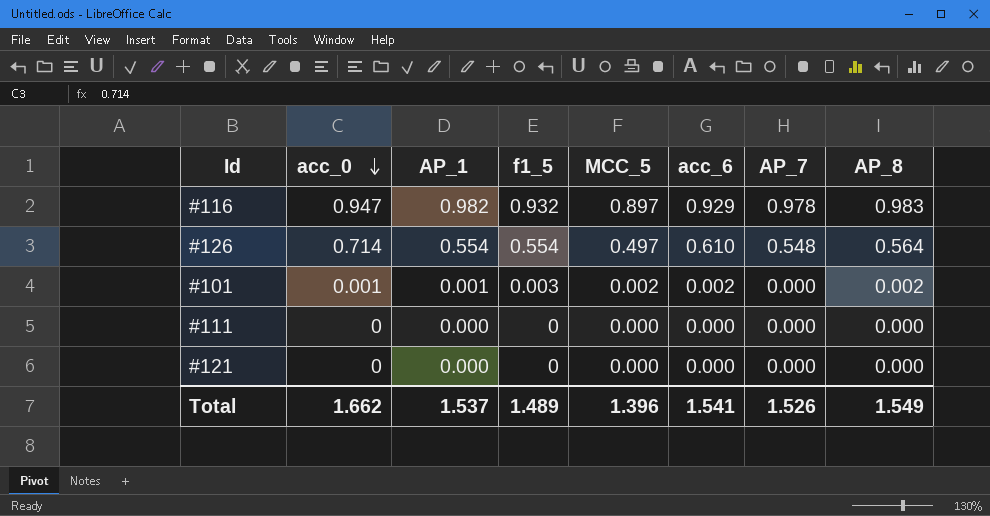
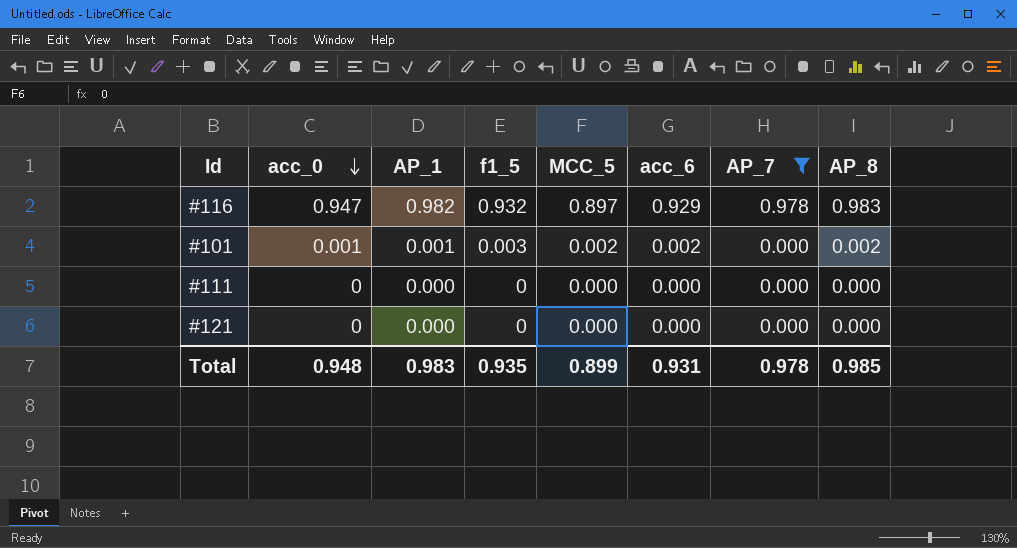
filter: none -> AP_7 != 0.548
Total | acc_0: 1.662 -> 0.948
Total | AP_1: 1.537 -> 0.983
Total | f1_5: 1.489 -> 0.935
Total | MCC_5: 1.396 -> 0.899
Total | acc_6: 1.541 -> 0.931
Total | AP_7: 1.526 -> 0.978
Total | AP_8: 1.549 -> 0.985

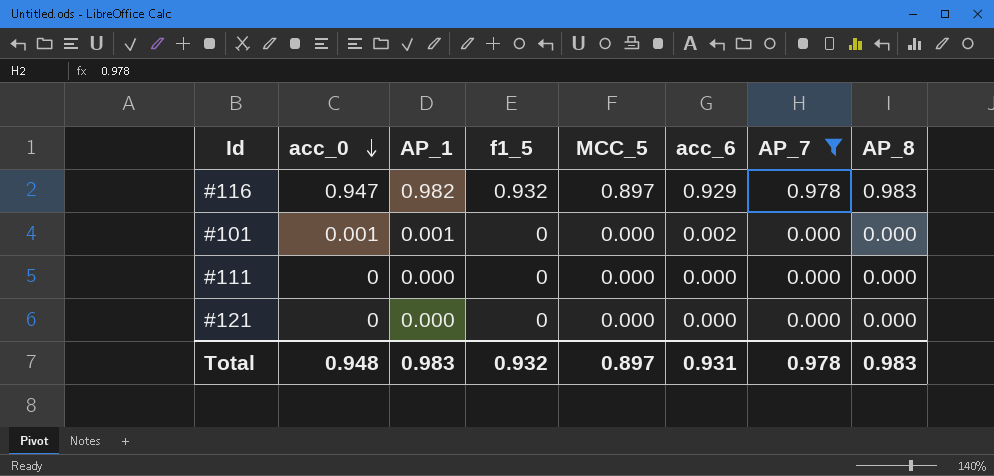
#101 | f1_5: 0.003 -> 0
#101 | MCC_5: 0.002 -> 0.000
#101 | AP_8: 0.002 -> 0.000
Total | f1_5: 0.935 -> 0.932
Total | MCC_5: 0.899 -> 0.897
Total | AP_8: 0.985 -> 0.983

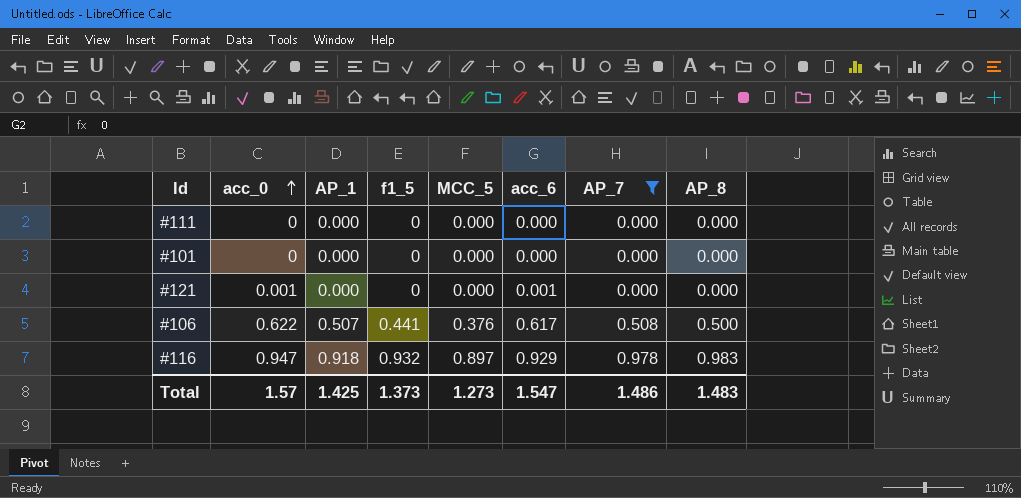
row order: acc_0 descending -> acc_0 ascending
#101 | acc_0: 0.001 -> 0
#101 | AP_1: 0.001 -> 0.000
#101 | acc_6: 0.002 -> 0.000
#121 | acc_0: 0 -> 0.001
#121 | acc_6: 0.000 -> 0.001
row #106: none -> 0.622 | 0.507 | 0.441 | 0.376 | 0.617 | 0.508 | 0.500
#116 | AP_1: 0.982 -> 0.918
Total | acc_0: 0.948 -> 1.57
Total | AP_1: 0.983 -> 1.425
Total | f1_5: 0.932 -> 1.373
Total | MCC_5: 0.897 -> 1.273
Total | acc_6: 0.931 -> 1.547
Total | AP_7: 0.978 -> 1.486
Total | AP_8: 0.983 -> 1.483

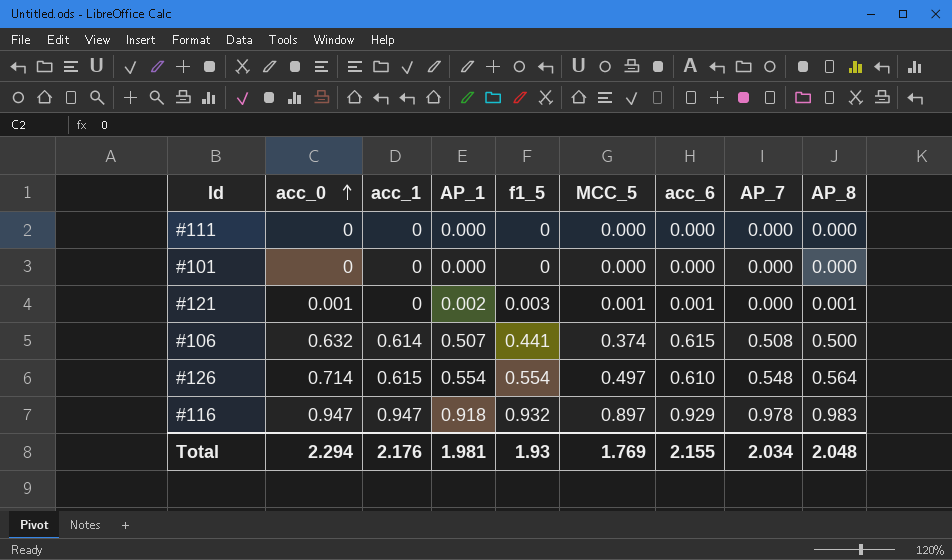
filter: AP_7 != 0.548 -> none
column acc_1 | position: none -> 3
#121 | AP_1: 0.000 -> 0.002
#121 | f1_5: 0 -> 0.003
#121 | MCC_5: 0.000 -> 0.001
#121 | AP_8: 0.000 -> 0.001
#106 | acc_0: 0.622 -> 0.632
#106 | MCC_5: 0.376 -> 0.374
#106 | acc_6: 0.617 -> 0.615
Total | acc_0: 1.57 -> 2.294
Total | AP_1: 1.425 -> 1.981
Total | f1_5: 1.373 -> 1.93
Total | MCC_5: 1.273 -> 1.769
Total | acc_6: 1.547 -> 2.155
Total | AP_7: 1.486 -> 2.034
Total | AP_8: 1.483 -> 2.048

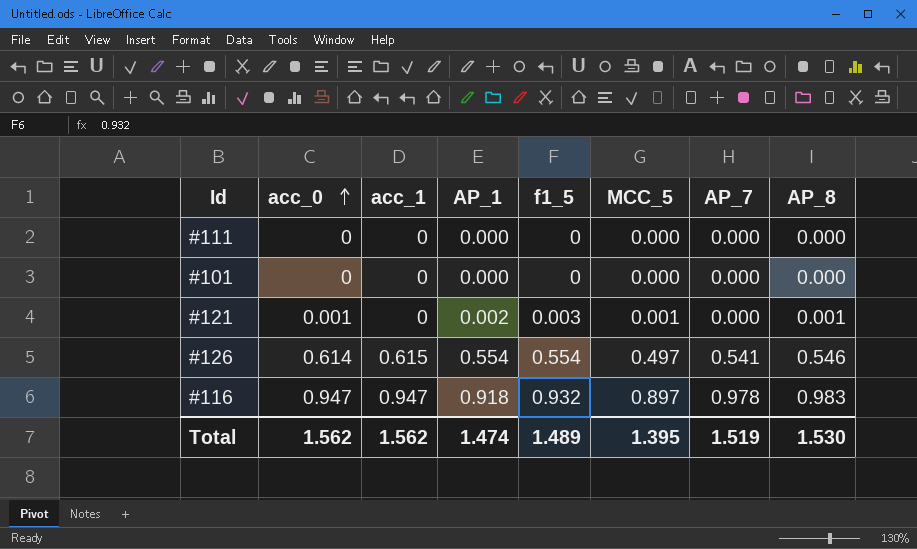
column acc_6 | position: 7 -> none
row #106: 0.632 | 0.614 | 0.507 | 0.441 | 0.374 | 0.615 | 0.508 | 0.500 -> none
#126 | acc_0: 0.714 -> 0.614
#126 | AP_7: 0.548 -> 0.541
#126 | AP_8: 0.564 -> 0.546
Total | acc_0: 2.294 -> 1.562
Total | acc_1: 2.176 -> 1.562
Total | AP_1: 1.981 -> 1.474
Total | f1_5: 1.93 -> 1.489
Total | MCC_5: 1.769 -> 1.395
Total | AP_7: 2.034 -> 1.519
Total | AP_8: 2.048 -> 1.530

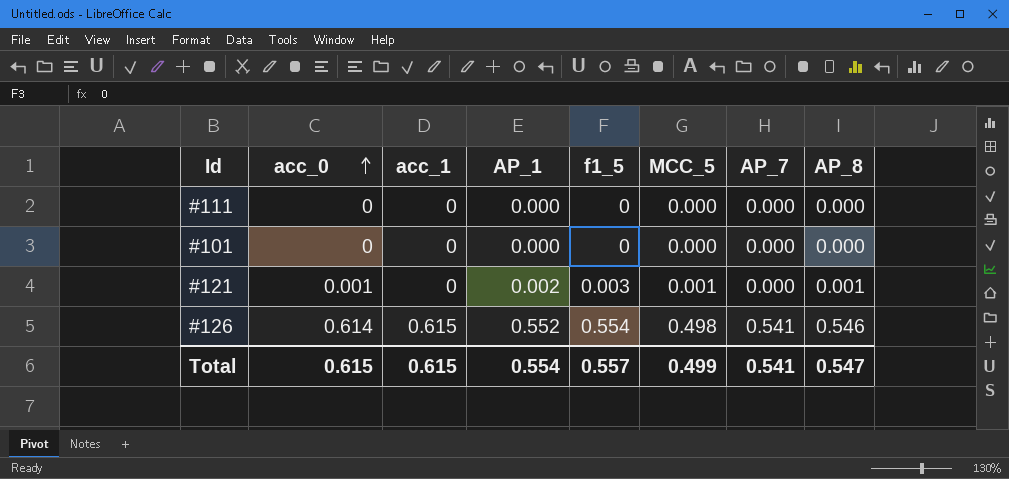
row #116: 0.947 | 0.947 | 0.918 | 0.932 | 0.897 | 0.978 | 0.983 -> none
#126 | AP_1: 0.554 -> 0.552
#126 | MCC_5: 0.497 -> 0.498
Total | acc_0: 1.562 -> 0.615
Total | acc_1: 1.562 -> 0.615
Total | AP_1: 1.474 -> 0.554
Total | f1_5: 1.489 -> 0.557
Total | MCC_5: 1.395 -> 0.499
Total | AP_7: 1.519 -> 0.541
Total | AP_8: 1.530 -> 0.547

